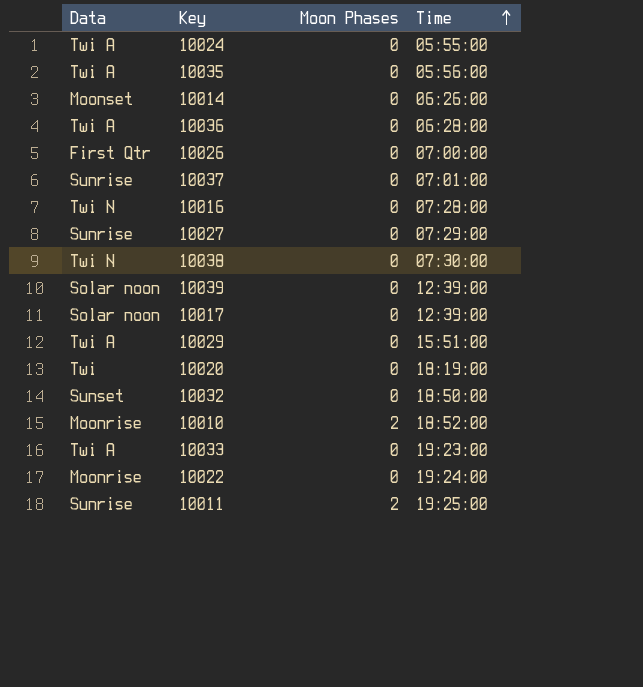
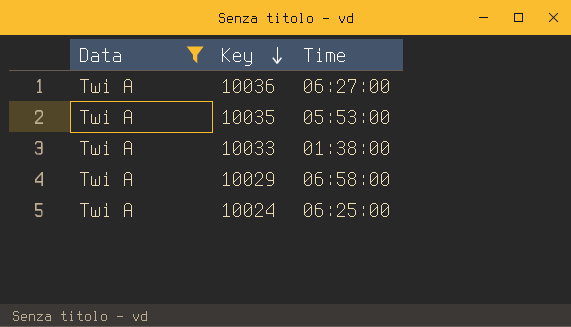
filter: none -> Data = Twi A
row order: Time ascending -> Key descending
column Moon Phases | position: 3 -> none
10036 | Time: 06:28:00 -> 06:27:00
10035 | Time: 05:56:00 -> 05:53:00
10033 | Time: 19:23:00 -> 01:38:00
10029 | Time: 15:51:00 -> 06:58:00
10024 | Time: 05:55:00 -> 06:25:00

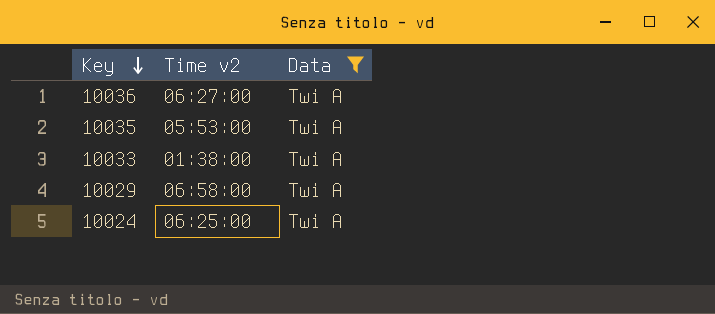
column name: Time -> Time v2
column Data | position: 1 -> 3

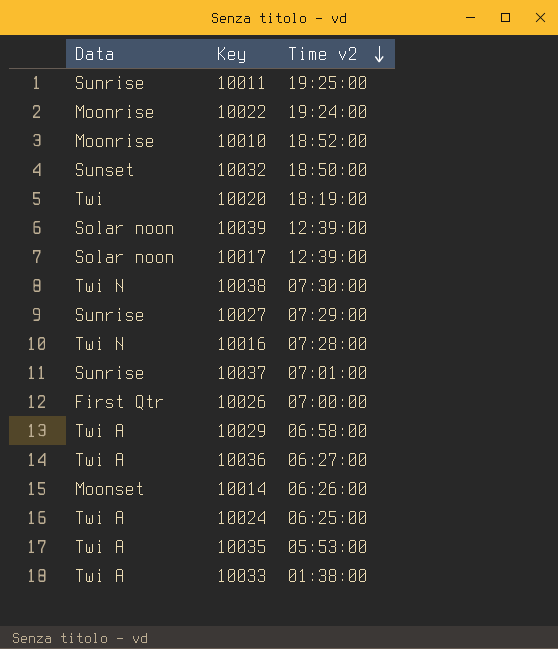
filter: Data = Twi A -> none
row order: Key descending -> Time v2 descending
column Data | position: 3 -> 1

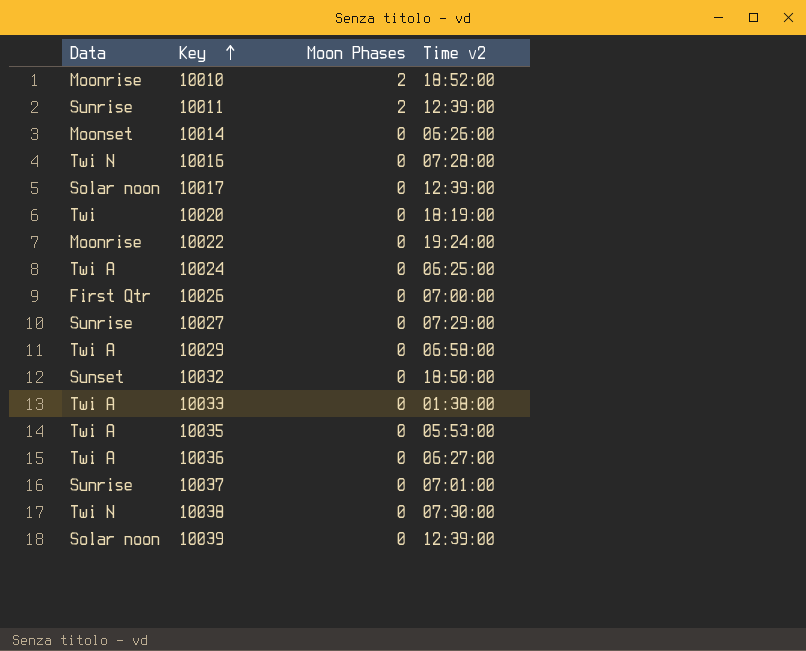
row order: Time v2 descending -> Key ascending
column Moon Phases | position: none -> 3
10011 | Time v2: 19:25:00 -> 12:39:00

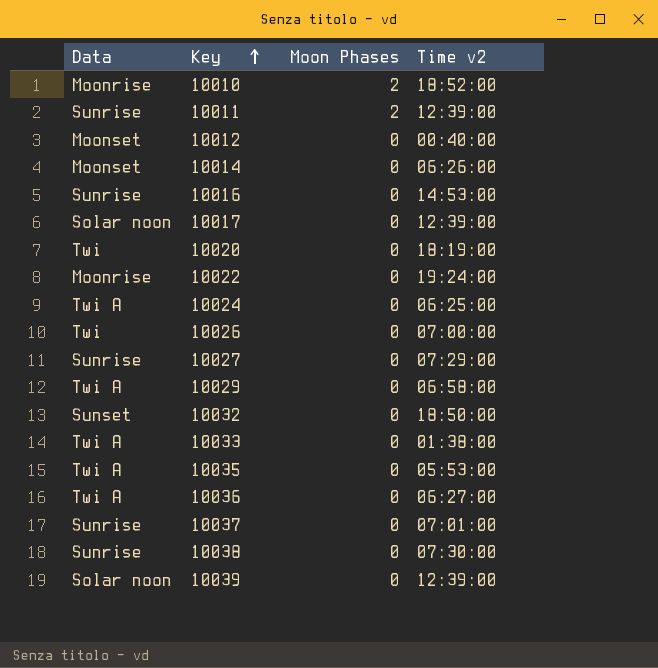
row 10012: none -> Moonset | 0 | 00:40:00
10016 | Data: Twi N -> Sunrise
10016 | Time v2: 07:28:00 -> 14:53:00
10026 | Data: First Qtr -> Twi
10038 | Data: Twi N -> Sunrise

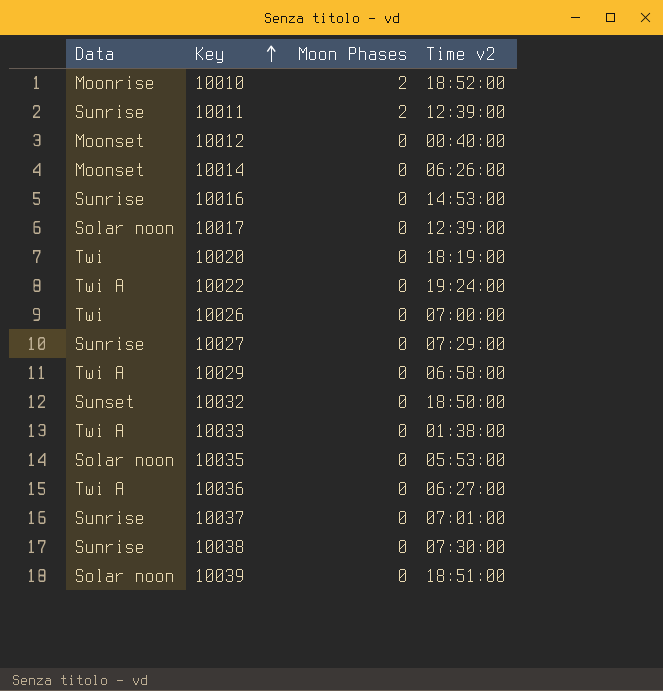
row 10024: Twi A | 0 | 06:25:00 -> none
10022 | Data: Moonrise -> Twi A
10035 | Data: Twi A -> Solar noon
10039 | Time v2: 12:39:00 -> 18:51:00

